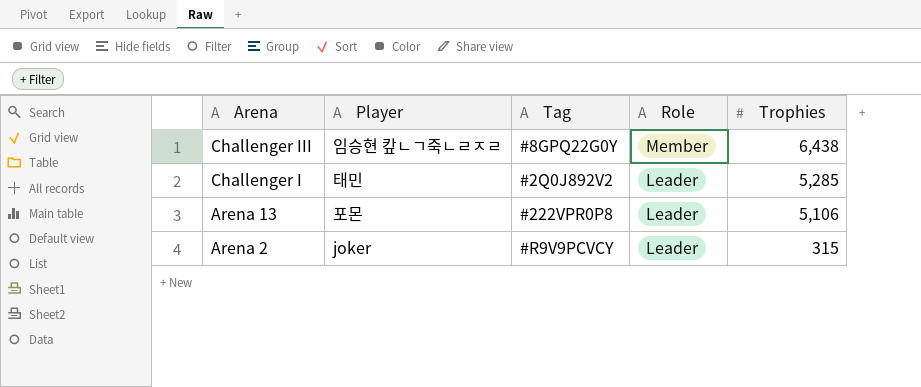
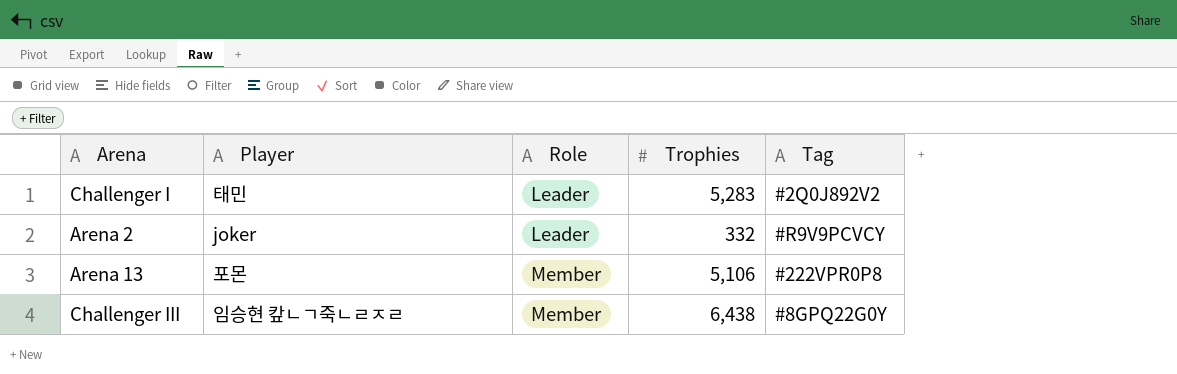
row order: Arena descending -> Role ascending
column Tag | position: 3 -> 5
Challenger I | Trophies: 5,285 -> 5,283
Arena 2 | Trophies: 315 -> 332
Arena 13 | Role: Leader -> Member

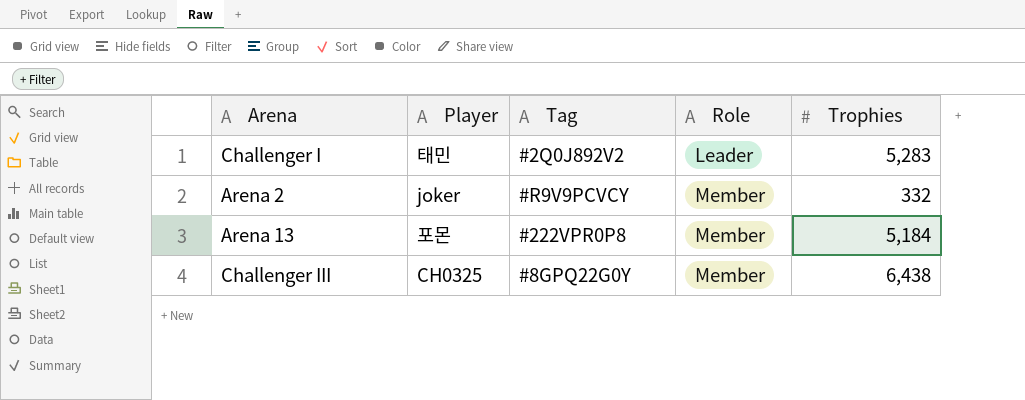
column Tag | position: 5 -> 3
Arena 2 | Role: Leader -> Member
Arena 13 | Trophies: 5,106 -> 5,184
Challenger III | Player: 임승현 캎ㄴㄱ죽ㄴㄹㅈㄹ -> CH0325

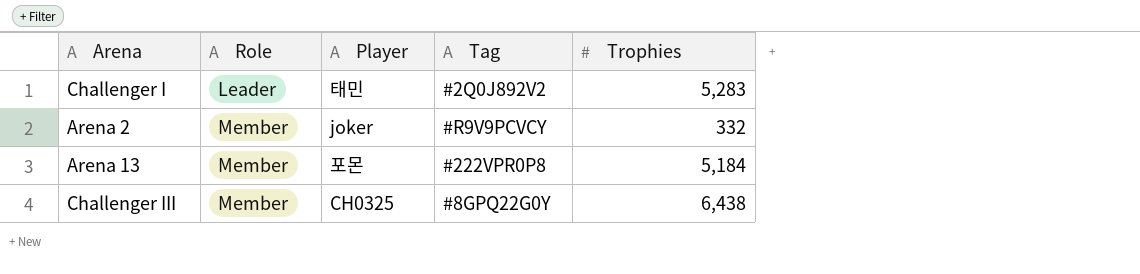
column Role | position: 4 -> 2

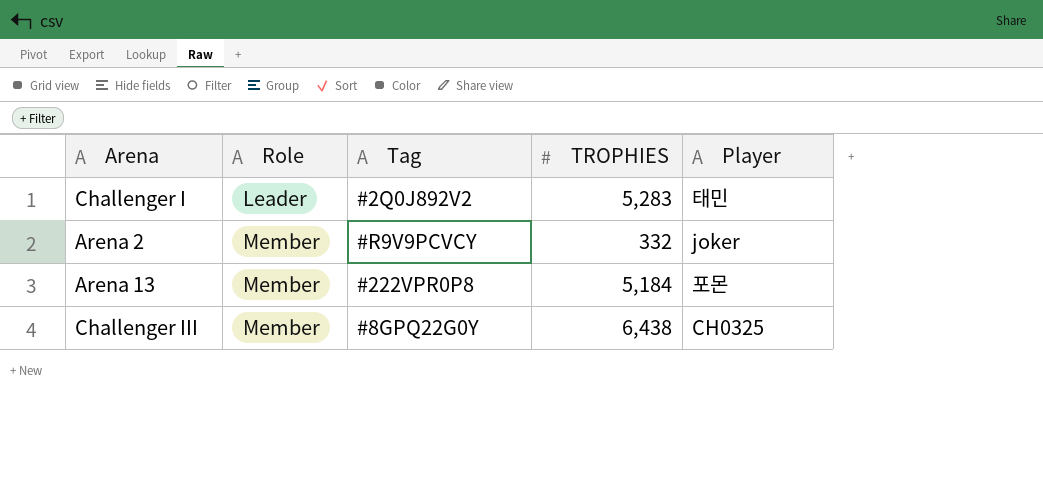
column name: Trophies -> TROPHIES
column Player | position: 3 -> 5

